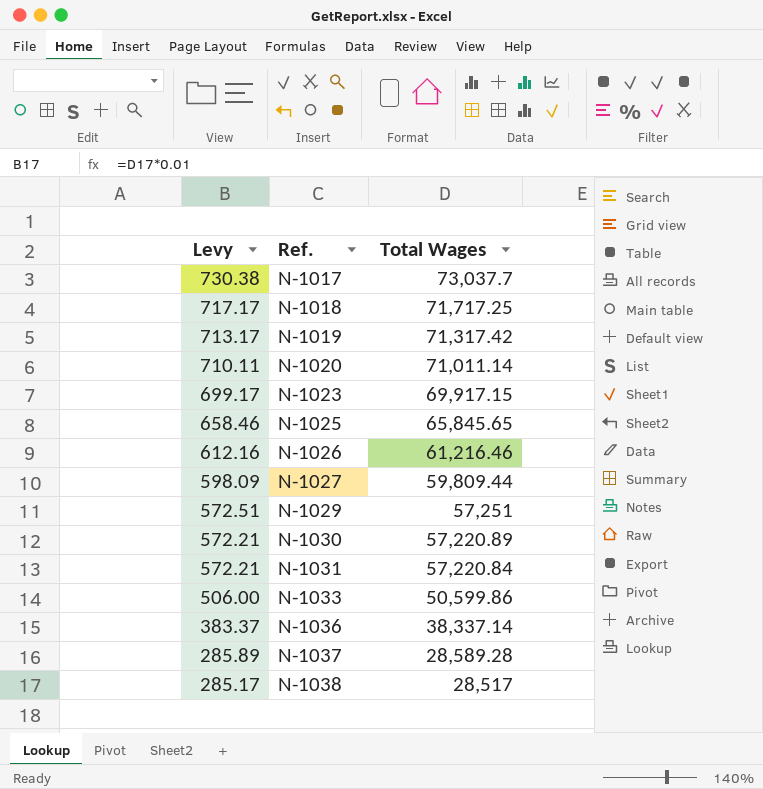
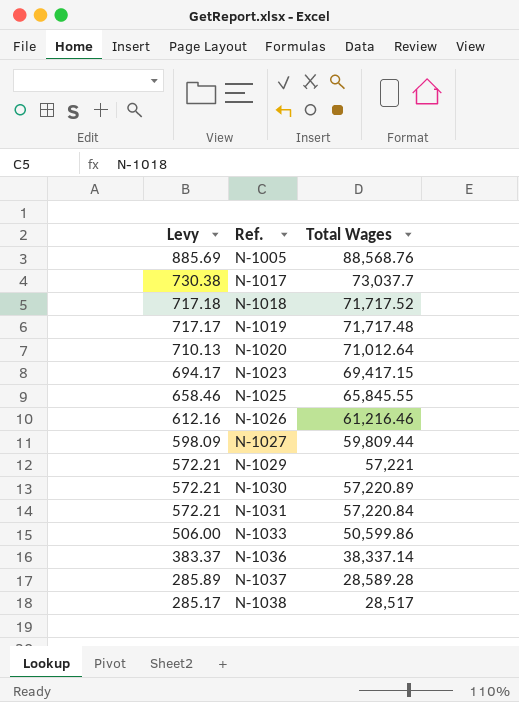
row N-1005: none -> 885.69 | 88,568.76
N-1018 | Levy: 717.17 -> 717.18
N-1018 | Total Wages: 71,717.25 -> 71,717.52
N-1019 | Levy: 713.17 -> 717.17
N-1019 | Total Wages: 71,317.42 -> 71,717.48
N-1020 | Levy: 710.11 -> 710.13
N-1020 | Total Wages: 71,011.14 -> 71,012.64
N-1023 | Levy: 699.17 -> 694.17
N-1023 | Total Wages: 69,917.15 -> 69,417.15
N-1025 | Total Wages: 65,845.65 -> 65,845.55
N-1029 | Levy: 572.51 -> 572.21
N-1029 | Total Wages: 57,251 -> 57,221

